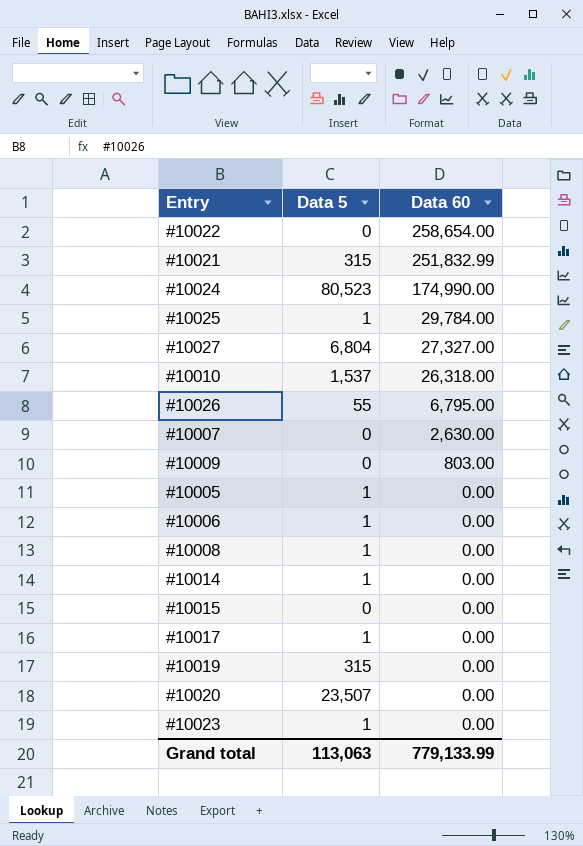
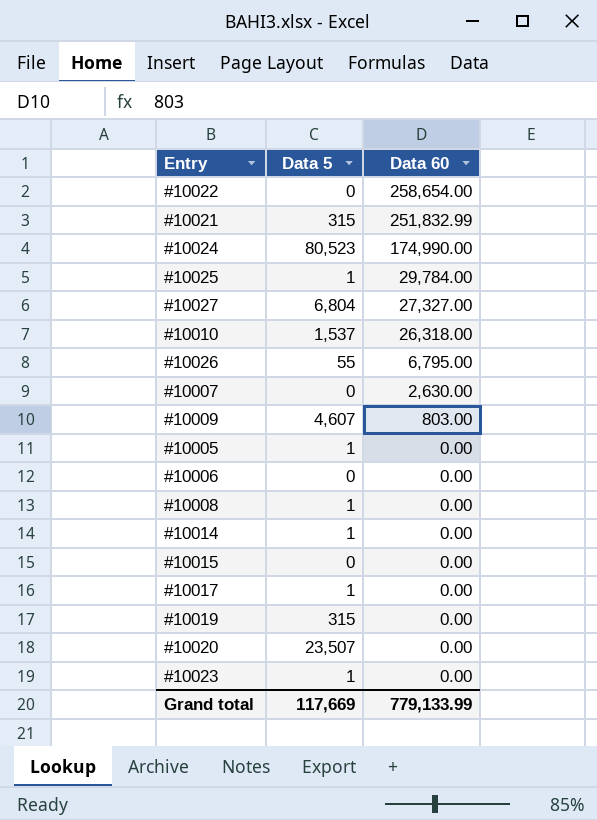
#10009 | Data 5: 0 -> 4,607
#10006 | Data 5: 1 -> 0
Grand total | Data 5: 113,063 -> 117,669

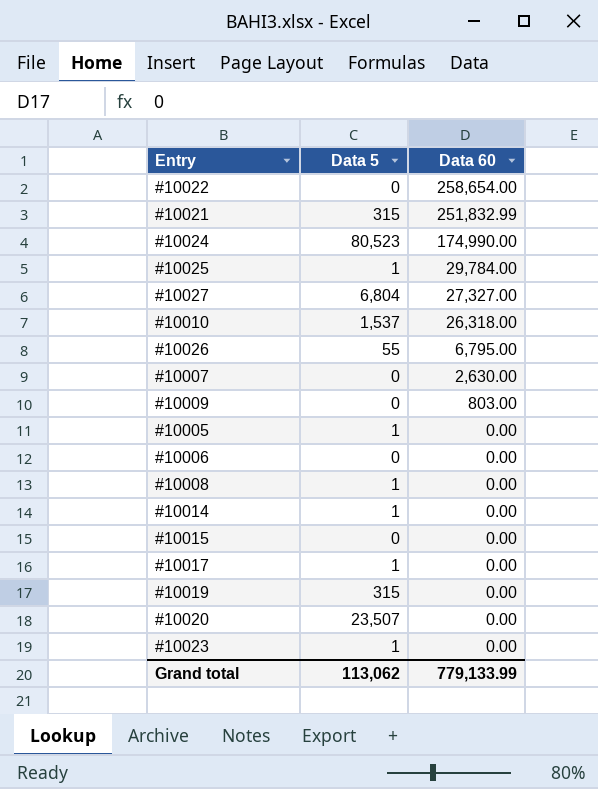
#10009 | Data 5: 4,607 -> 0
Grand total | Data 5: 117,669 -> 113,062

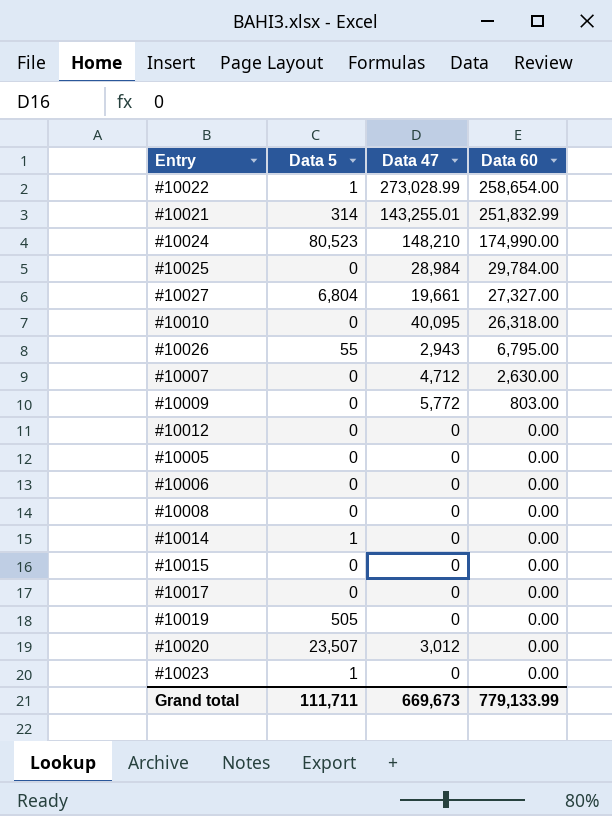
column Data 47 | position: none -> 3
#10022 | Data 5: 0 -> 1
#10021 | Data 5: 315 -> 314
#10025 | Data 5: 1 -> 0
#10010 | Data 5: 1,537 -> 0
row #10012: none -> 0 | 0 | 0.00
#10005 | Data 5: 1 -> 0
#10008 | Data 5: 1 -> 0
#10017 | Data 5: 1 -> 0
#10019 | Data 5: 315 -> 505
Grand total | Data 5: 113,062 -> 111,711

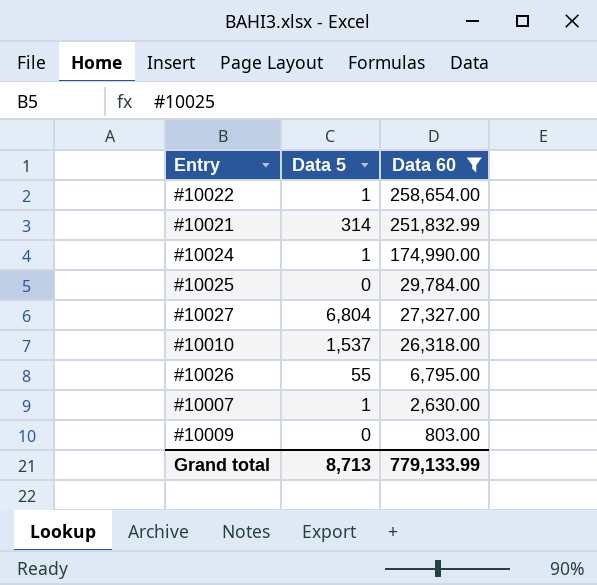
filter: none -> Data 60 != 0.00
column Data 47 | position: 3 -> none
#10024 | Data 5: 80,523 -> 1
#10010 | Data 5: 0 -> 1,537
#10007 | Data 5: 0 -> 1
Grand total | Data 5: 111,711 -> 8,713

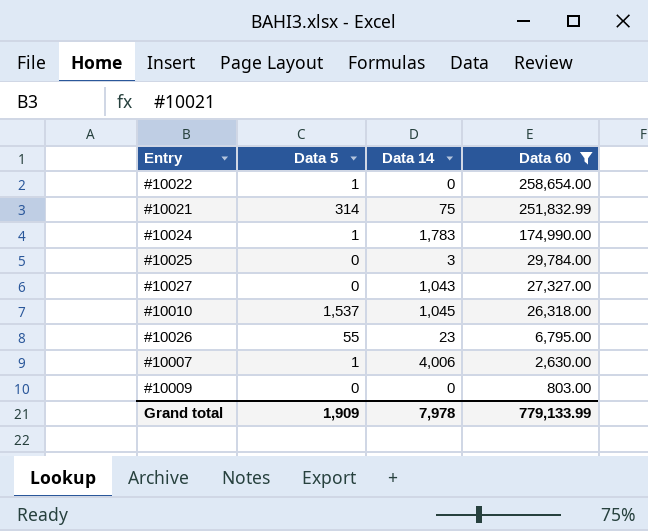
column Data 14 | position: none -> 3
#10027 | Data 5: 6,804 -> 0
Grand total | Data 5: 8,713 -> 1,909

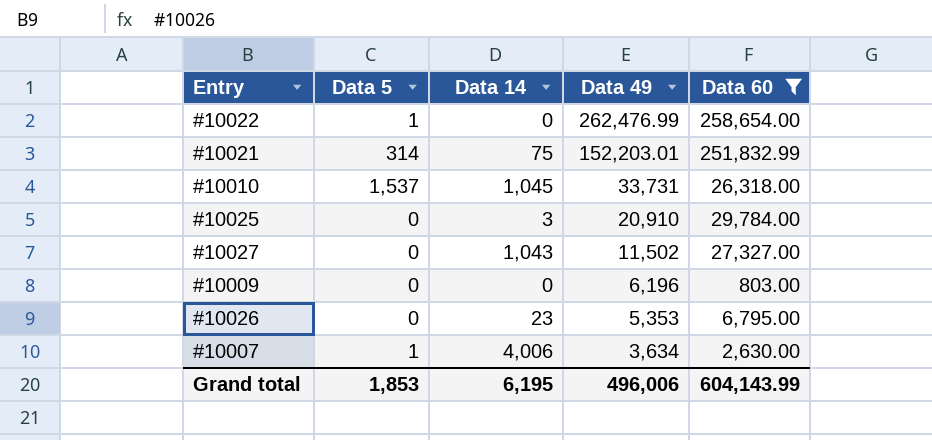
row order: Data 60 descending -> Data 49 descending
column Data 49 | position: none -> 4
row #10024: 1 | 1,783 | 174,990.00 -> none
#10026 | Data 5: 55 -> 0
Grand total | Data 5: 1,909 -> 1,853
Grand total | Data 14: 7,978 -> 6,195
Grand total | Data 60: 779,133.99 -> 604,143.99

